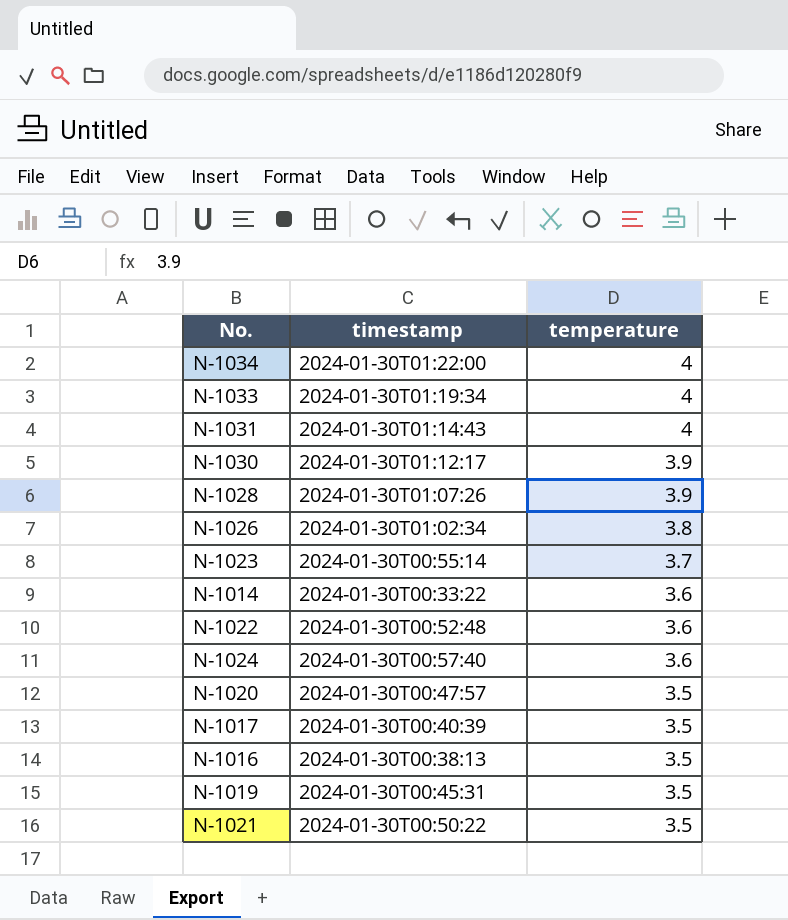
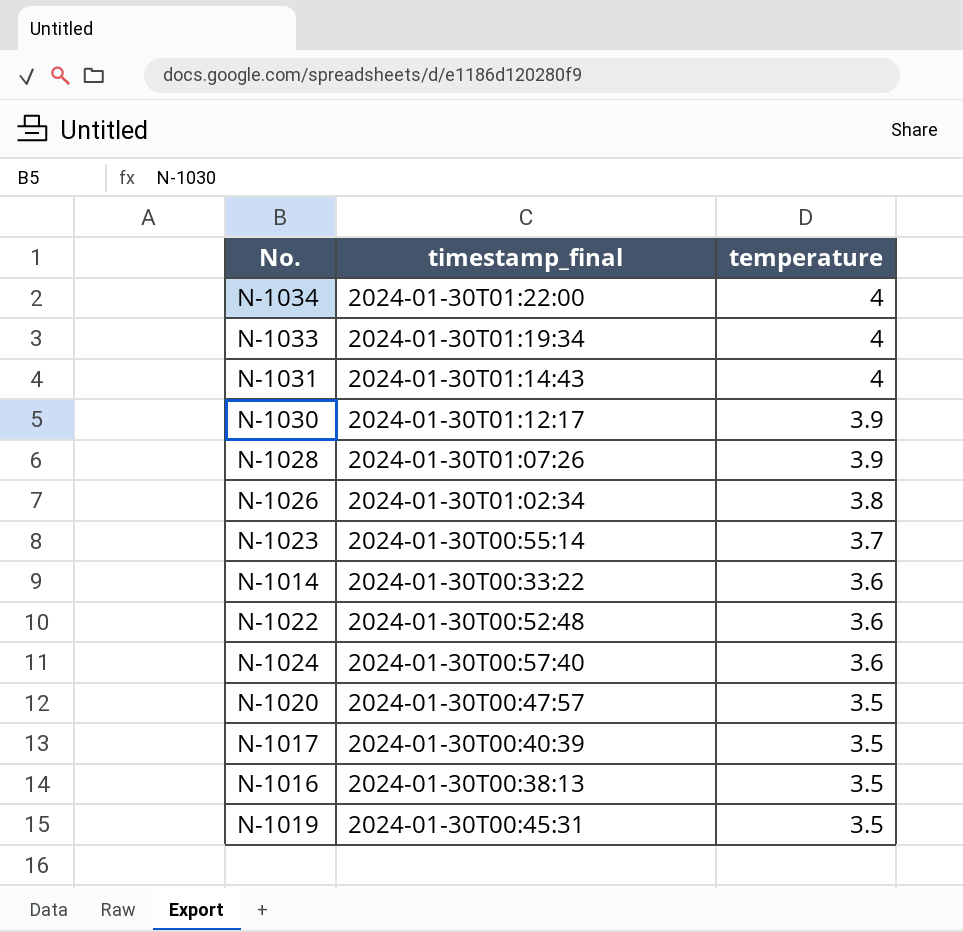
column name: timestamp -> timestamp_final
row N-1021: 2024-01-30T00:50:22 | 3.5 -> none

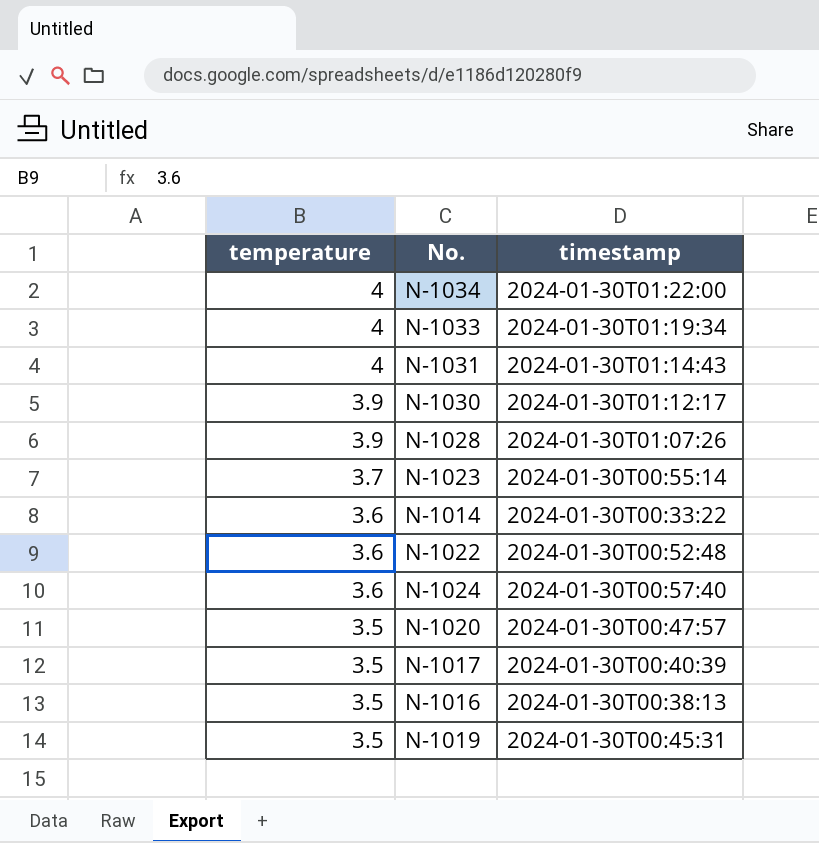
column temperature | position: 3 -> 1
column name: timestamp_final -> timestamp
row N-1026: 2024-01-30T01:02:34 | 3.8 -> none

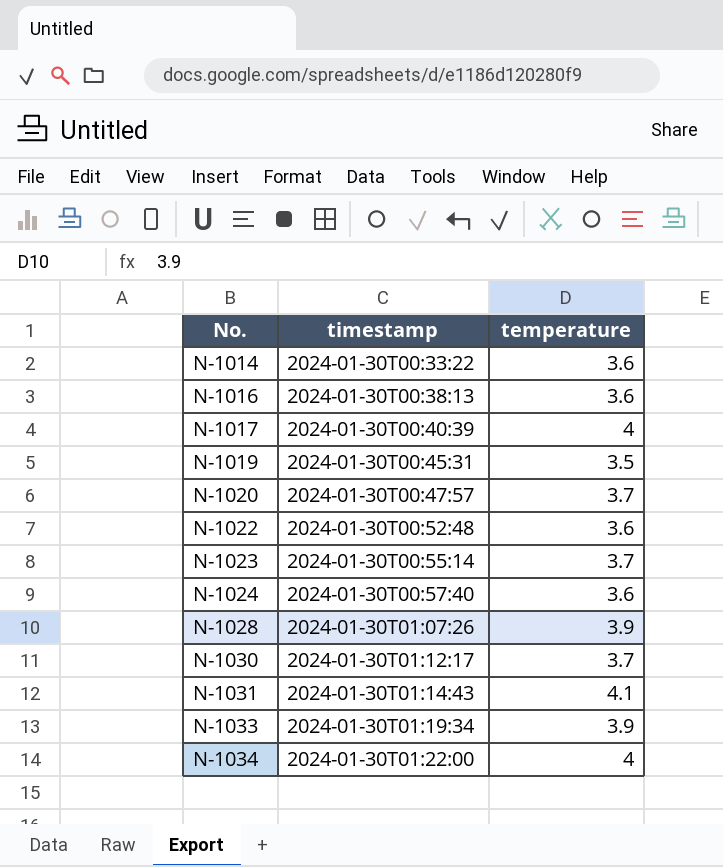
row order: temperature descending -> No. ascending
column temperature | position: 1 -> 3
N-1016 | temperature: 3.5 -> 3.6
N-1017 | temperature: 3.5 -> 4
N-1020 | temperature: 3.5 -> 3.7
N-1030 | temperature: 3.9 -> 3.7
N-1031 | temperature: 4 -> 4.1
N-1033 | temperature: 4 -> 3.9

